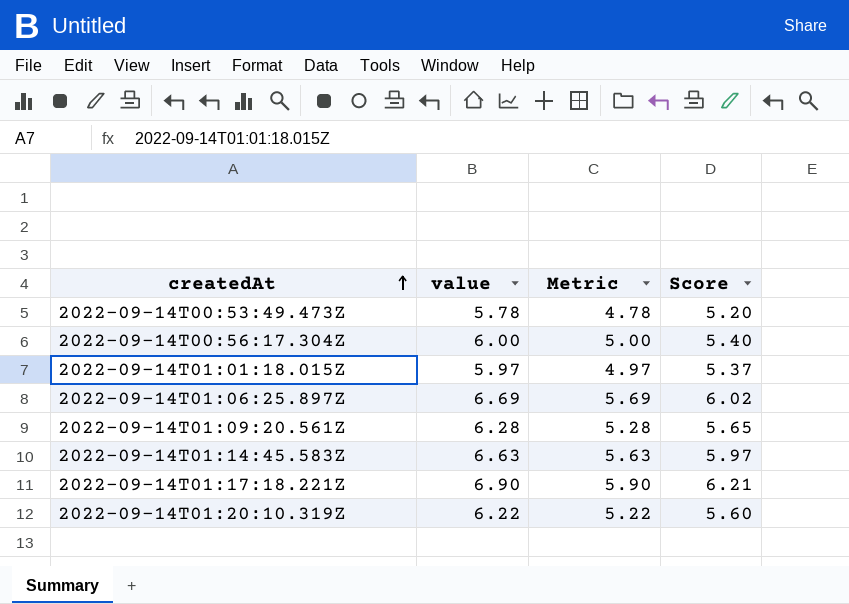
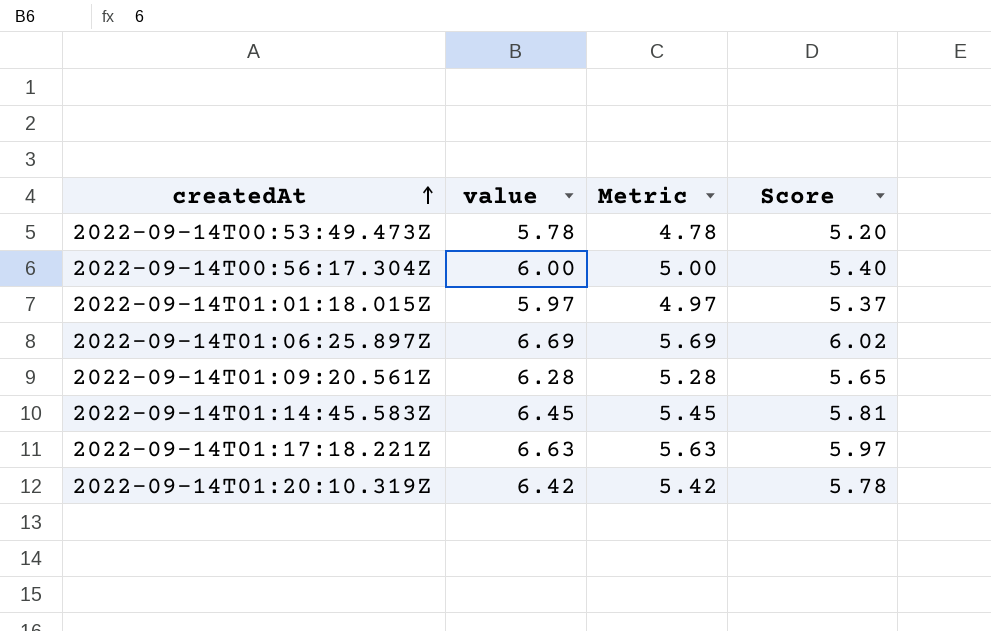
2022-09-14T01:14:45.583Z | value: 6.63 -> 6.45
2022-09-14T01:14:45.583Z | Metric: 5.63 -> 5.45
2022-09-14T01:14:45.583Z | Score: 5.97 -> 5.81
2022-09-14T01:17:18.221Z | value: 6.90 -> 6.63
2022-09-14T01:17:18.221Z | Metric: 5.90 -> 5.63
2022-09-14T01:17:18.221Z | Score: 6.21 -> 5.97
2022-09-14T01:20:10.319Z | value: 6.22 -> 6.42
2022-09-14T01:20:10.319Z | Metric: 5.22 -> 5.42
2022-09-14T01:20:10.319Z | Score: 5.60 -> 5.78

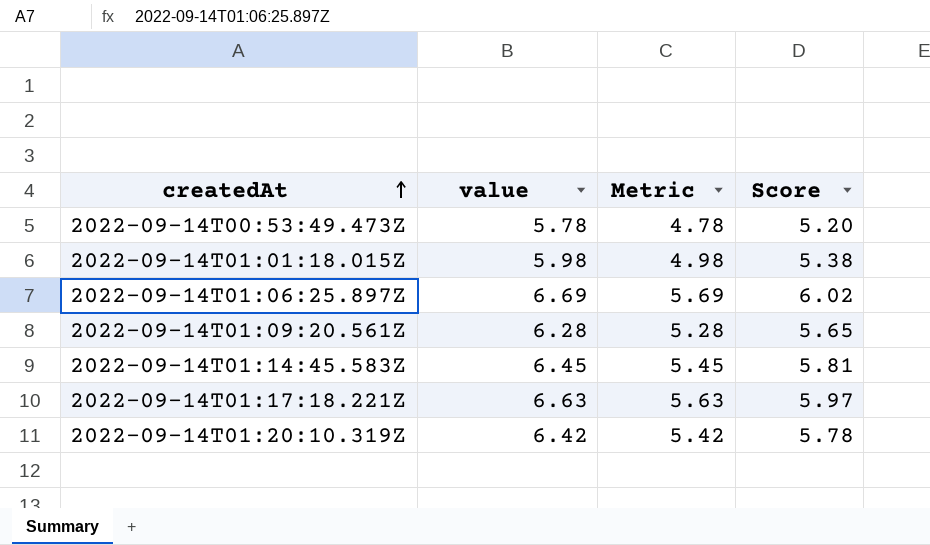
row 2022-09-14T00:56:17.304Z: 6.00 | 5.00 | 5.40 -> none
2022-09-14T01:01:18.015Z | value: 5.97 -> 5.98
2022-09-14T01:01:18.015Z | Metric: 4.97 -> 4.98
2022-09-14T01:01:18.015Z | Score: 5.37 -> 5.38

